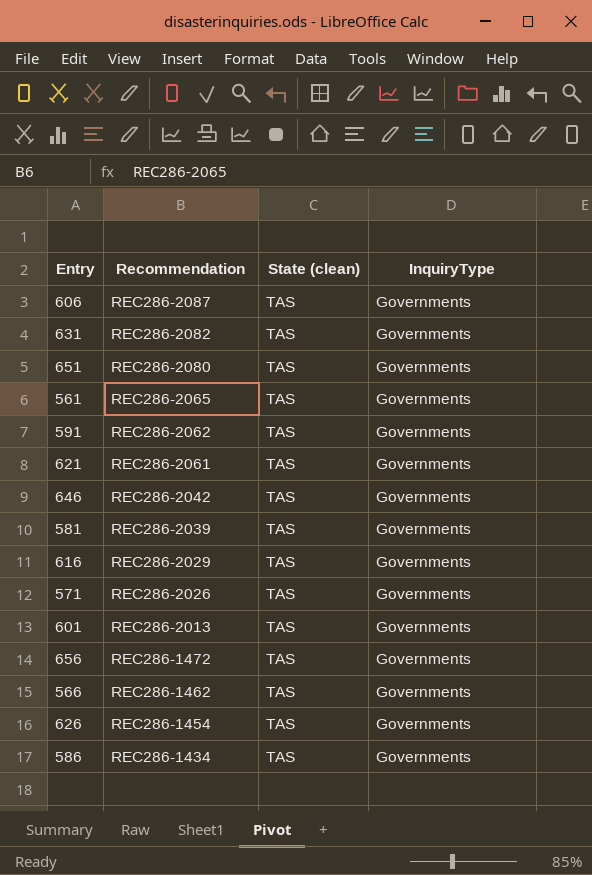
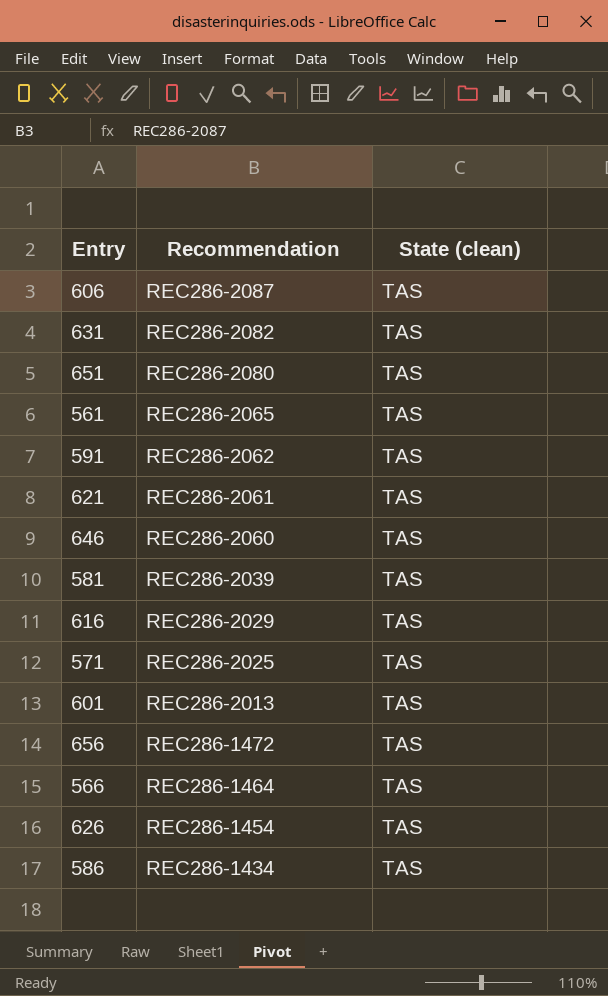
column InquiryType | position: 4 -> none
646 | Recommendation: REC286-2042 -> REC286-2060
571 | Recommendation: REC286-2026 -> REC286-2025
566 | Recommendation: REC286-1462 -> REC286-1464

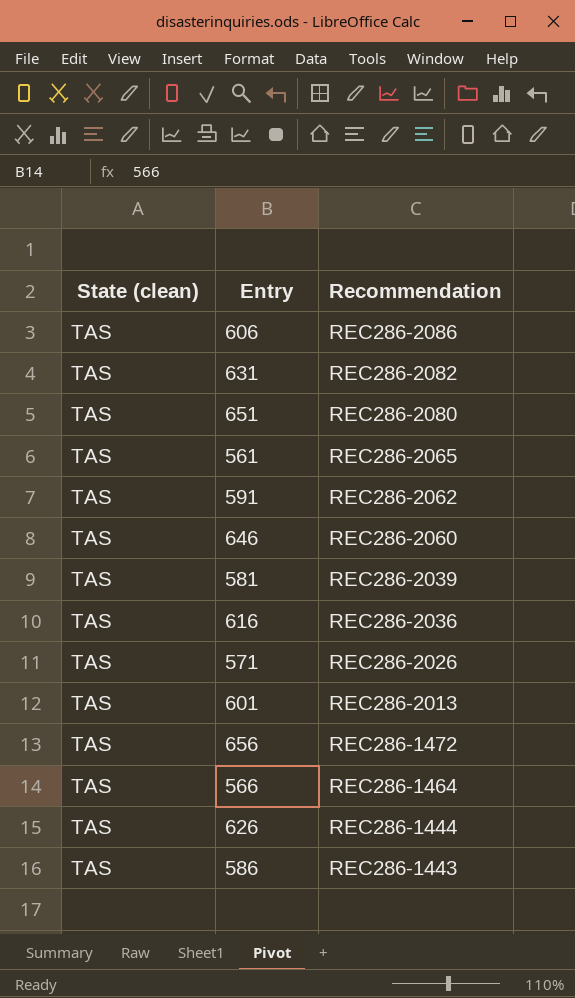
column State (clean) | position: 3 -> 1
row 621: REC286-2061 | TAS -> none
606 | Recommendation: REC286-2087 -> REC286-2086
616 | Recommendation: REC286-2029 -> REC286-2036
571 | Recommendation: REC286-2025 -> REC286-2026
626 | Recommendation: REC286-1454 -> REC286-1444
586 | Recommendation: REC286-1434 -> REC286-1443

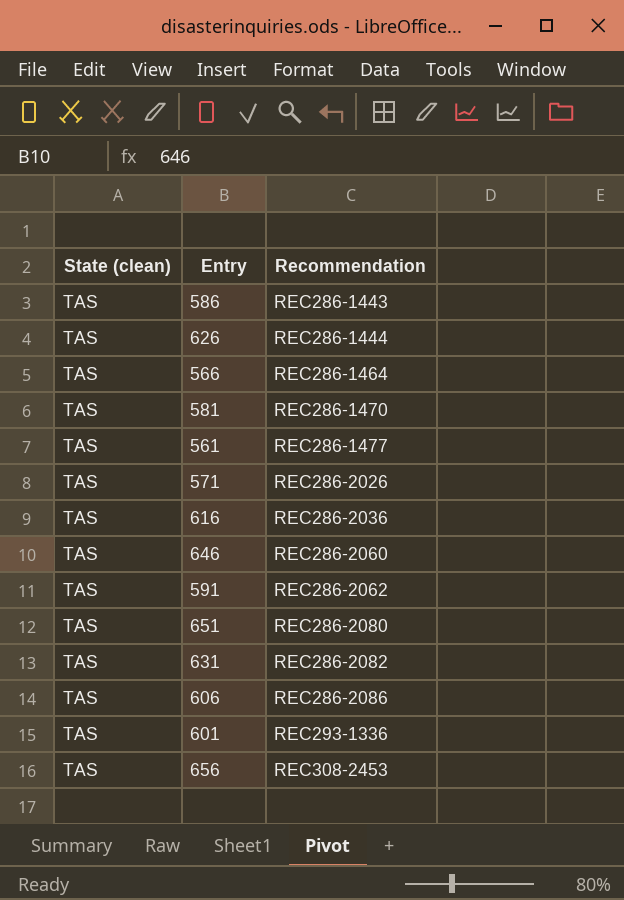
row order: Recommendation descending -> Recommendation ascending
581 | Recommendation: REC286-2039 -> REC286-1470
561 | Recommendation: REC286-2065 -> REC286-1477
601 | Recommendation: REC286-2013 -> REC293-1336
656 | Recommendation: REC286-1472 -> REC308-2453

